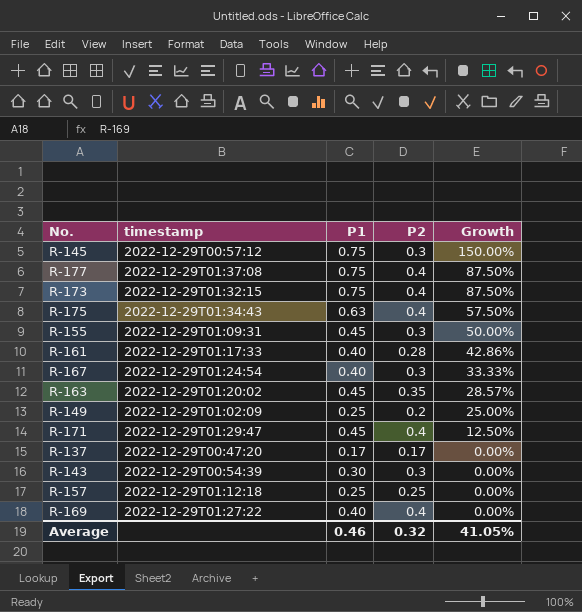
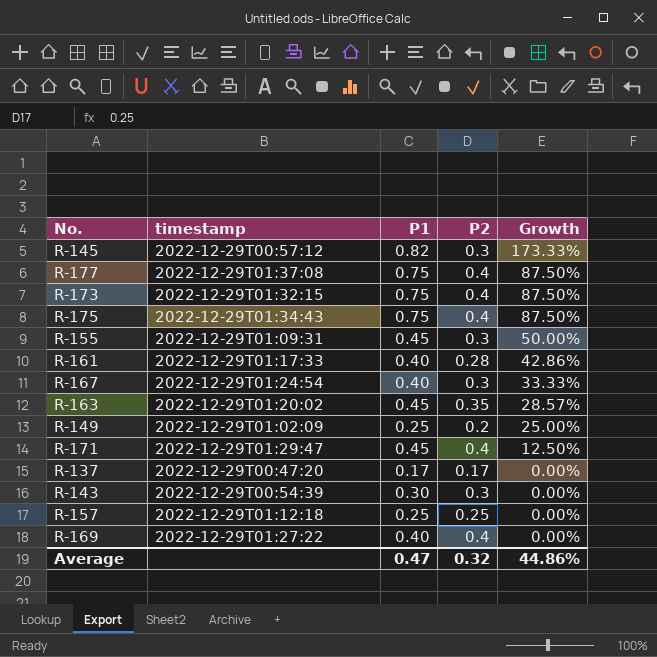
R-145 | P1: 0.75 -> 0.82
R-145 | Growth: 150.00% -> 173.33%
R-175 | P1: 0.63 -> 0.75
R-175 | Growth: 57.50% -> 87.50%
Average | P1: 0.46 -> 0.47
Average | Growth: 41.05% -> 44.86%

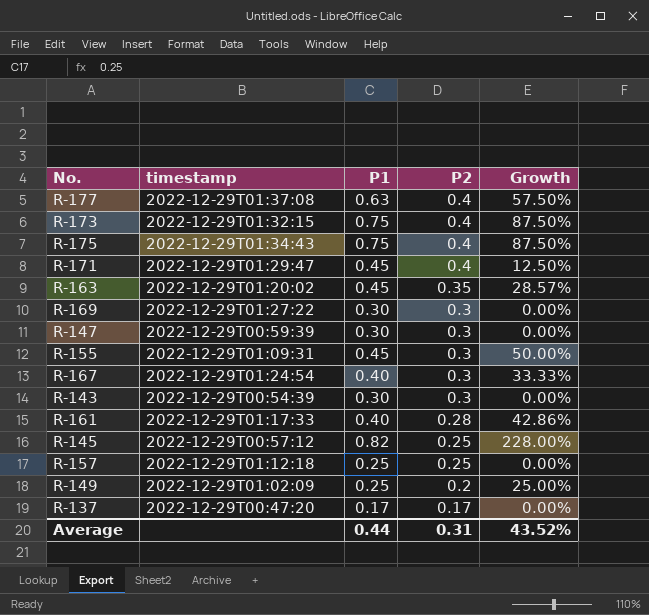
row order: Growth descending -> P2 descending
R-177 | P1: 0.75 -> 0.63
R-177 | Growth: 87.50% -> 57.50%
R-169 | P1: 0.40 -> 0.30
R-169 | P2: 0.4 -> 0.3
row R-147: none -> 2022-12-29T00:59:39 | 0.30 | 0.3 | 0.00%
R-145 | P2: 0.3 -> 0.25
R-145 | Growth: 173.33% -> 228.00%
Average | P1: 0.47 -> 0.44
Average | P2: 0.32 -> 0.31
Average | Growth: 44.86% -> 43.52%

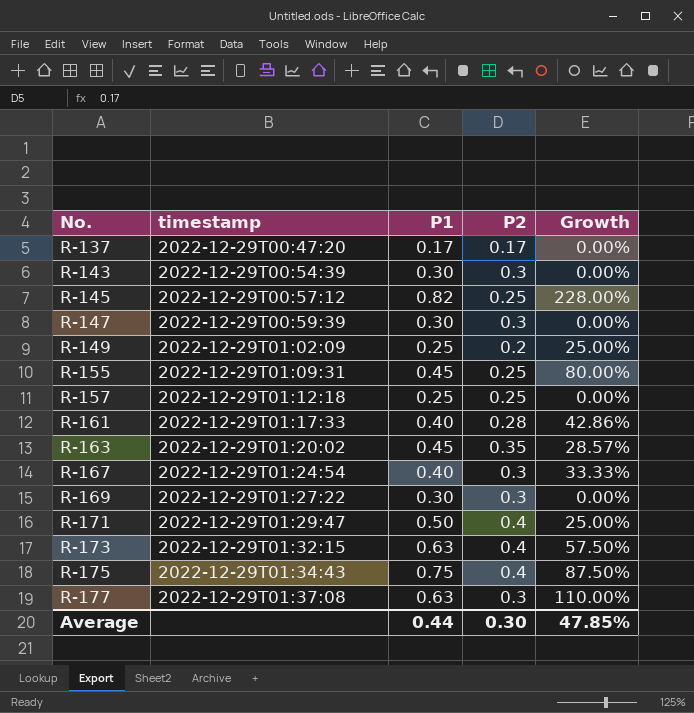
row order: P2 descending -> No. ascending
R-155 | P2: 0.3 -> 0.25
R-155 | Growth: 50.00% -> 80.00%
R-171 | P1: 0.45 -> 0.50
R-171 | Growth: 12.50% -> 25.00%
R-173 | P1: 0.75 -> 0.63
R-173 | Growth: 87.50% -> 57.50%
R-177 | P2: 0.4 -> 0.3
R-177 | Growth: 57.50% -> 110.00%
Average | P2: 0.31 -> 0.30
Average | Growth: 43.52% -> 47.85%

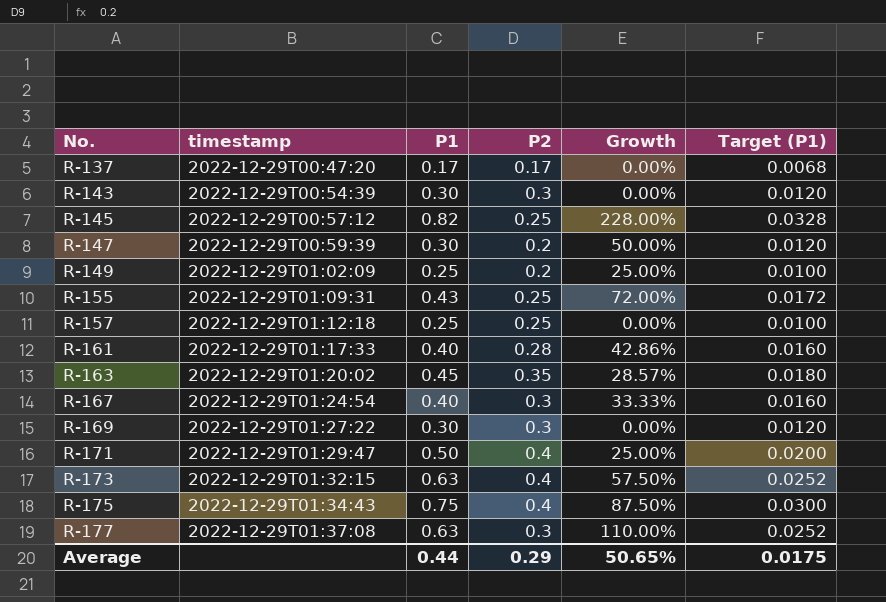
column Target (P1) | formula: none -> [P1] * 0.04
R-147 | P2: 0.3 -> 0.2
R-147 | Growth: 0.00% -> 50.00%
R-155 | P1: 0.45 -> 0.43
R-155 | Growth: 80.00% -> 72.00%
Average | P2: 0.30 -> 0.29
Average | Growth: 47.85% -> 50.65%

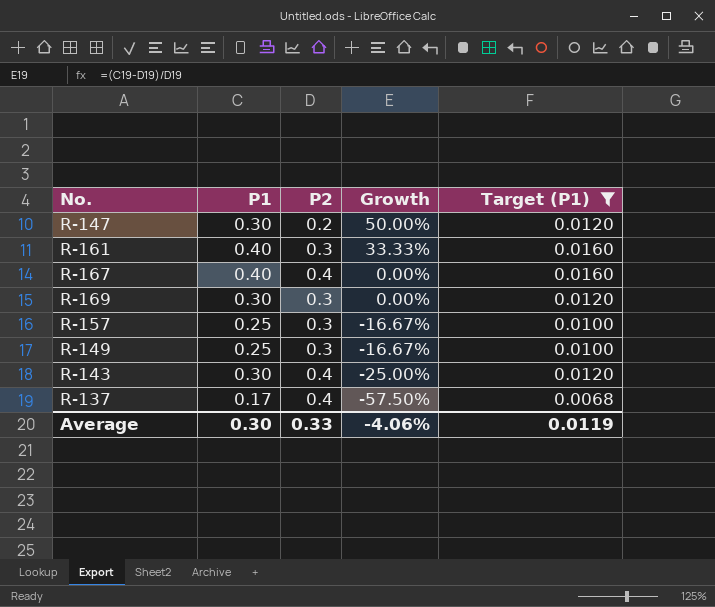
filter: none -> Target (P1) <= 0.0160
row order: No. ascending -> Growth descending
column timestamp | position: 2 -> none
R-161 | P2: 0.28 -> 0.3
R-161 | Growth: 42.86% -> 33.33%
R-167 | P2: 0.3 -> 0.4
R-167 | Growth: 33.33% -> 0.00%
R-157 | P2: 0.25 -> 0.3
R-157 | Growth: 0.00% -> -16.67%
R-149 | P2: 0.2 -> 0.3
R-149 | Growth: 25.00% -> -16.67%
R-143 | P2: 0.3 -> 0.4
R-143 | Growth: 0.00% -> -25.00%
R-137 | P2: 0.17 -> 0.4
R-137 | Growth: 0.00% -> -57.50%
Average | P1: 0.44 -> 0.30
Average | P2: 0.29 -> 0.33
Average | Growth: 50.65% -> -4.06%
Average | Target (P1): 0.0175 -> 0.0119

